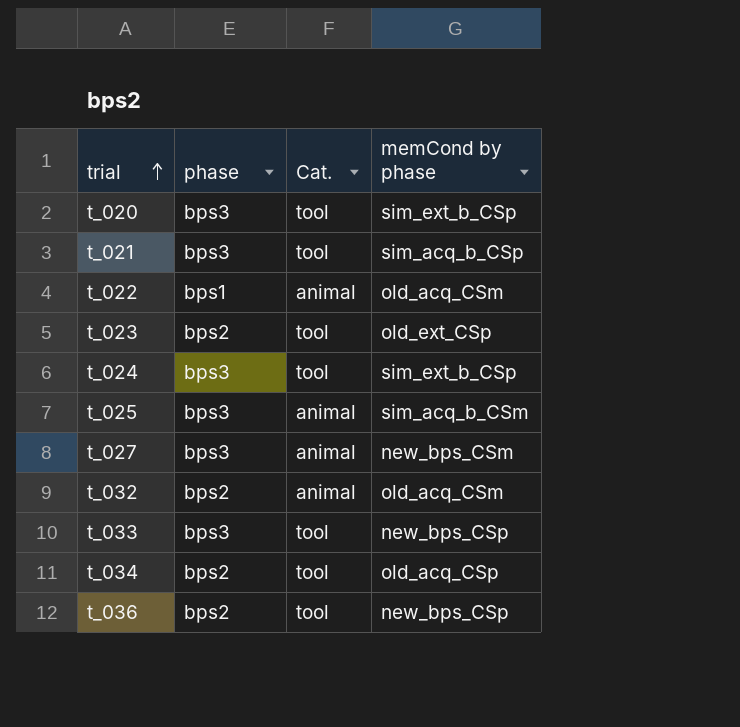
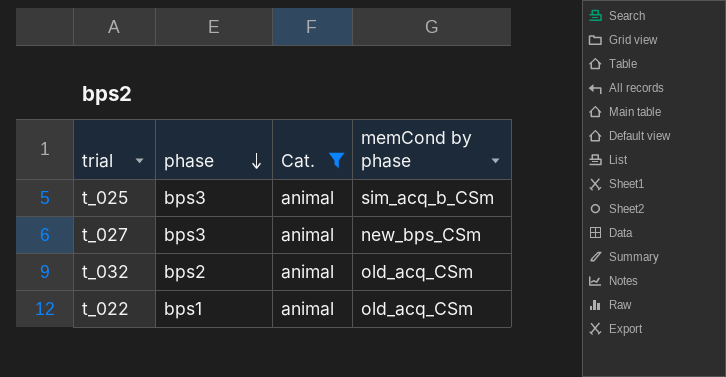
filter: none -> Cat. = animal
row order: trial ascending -> phase descending

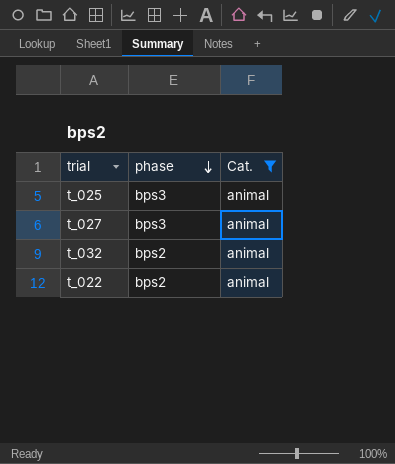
column memCond by phase | position: 4 -> none
t_022 | phase: bps1 -> bps2

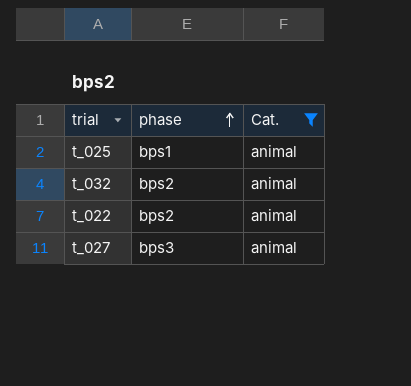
row order: phase descending -> phase ascending
t_025 | phase: bps3 -> bps1

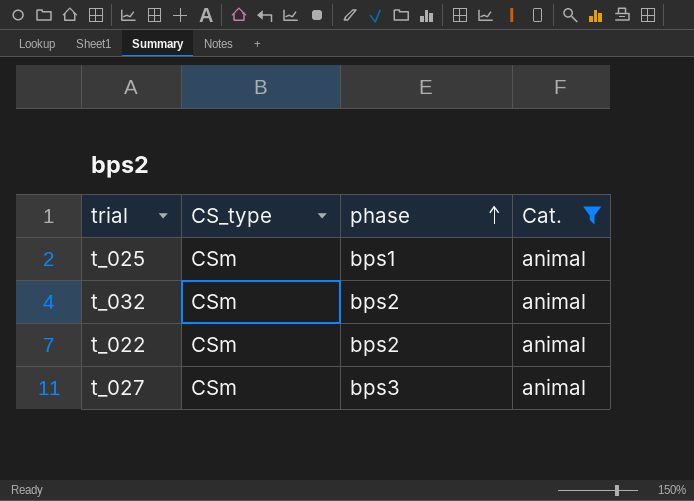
column CS_type | position: none -> 2

